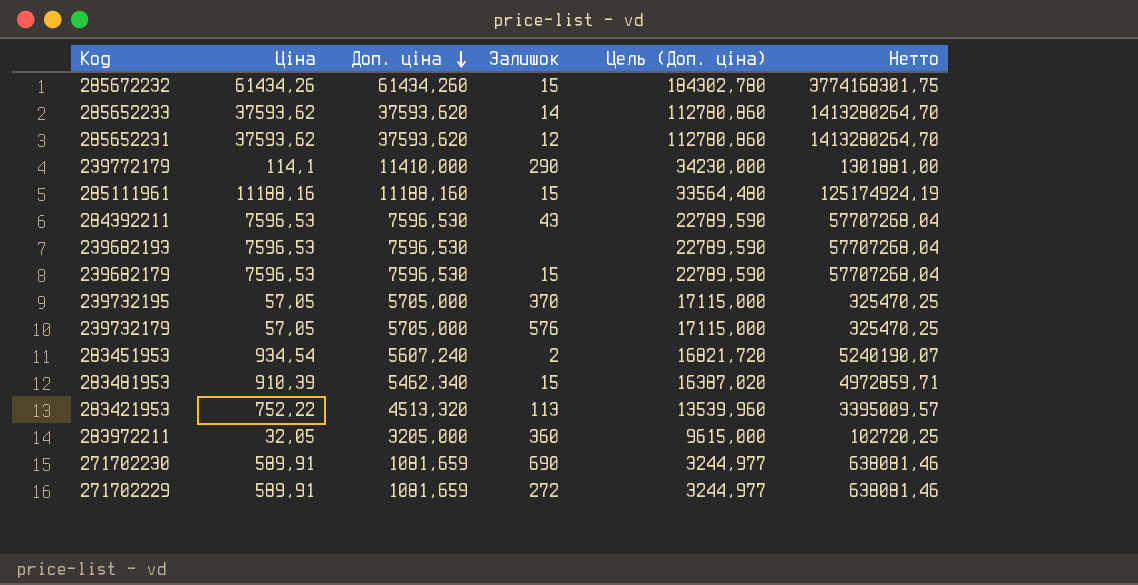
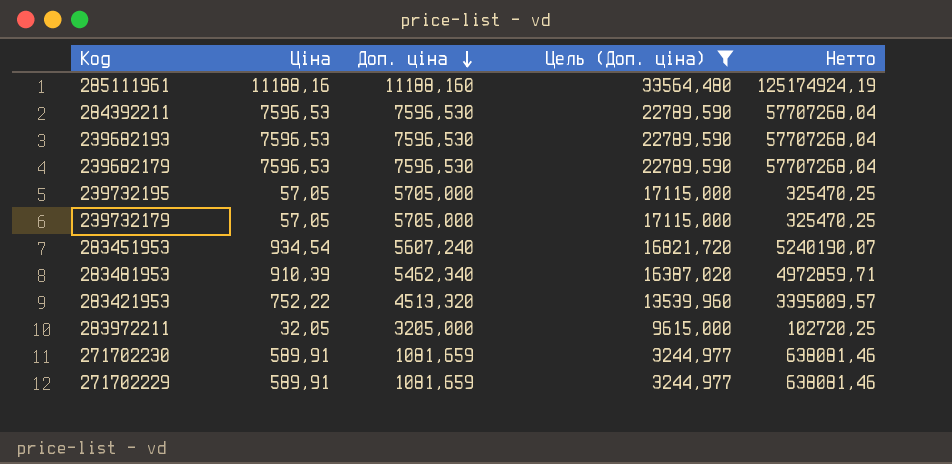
filter: none -> Цель (Доп. ціна) <= 33564,480
column Залишок | position: 4 -> none

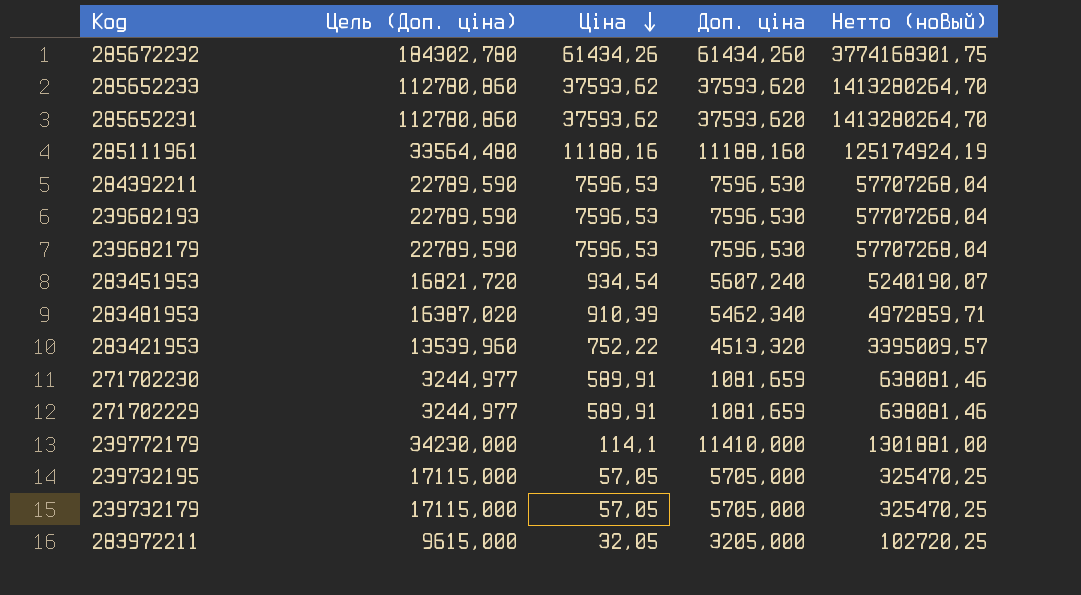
filter: Цель (Доп. ціна) <= 33564,480 -> none
row order: Доп. ціна descending -> Ціна descending
column Цель (Доп. ціна) | position: 4 -> 2
column name: Нетто -> Нетто (новый)

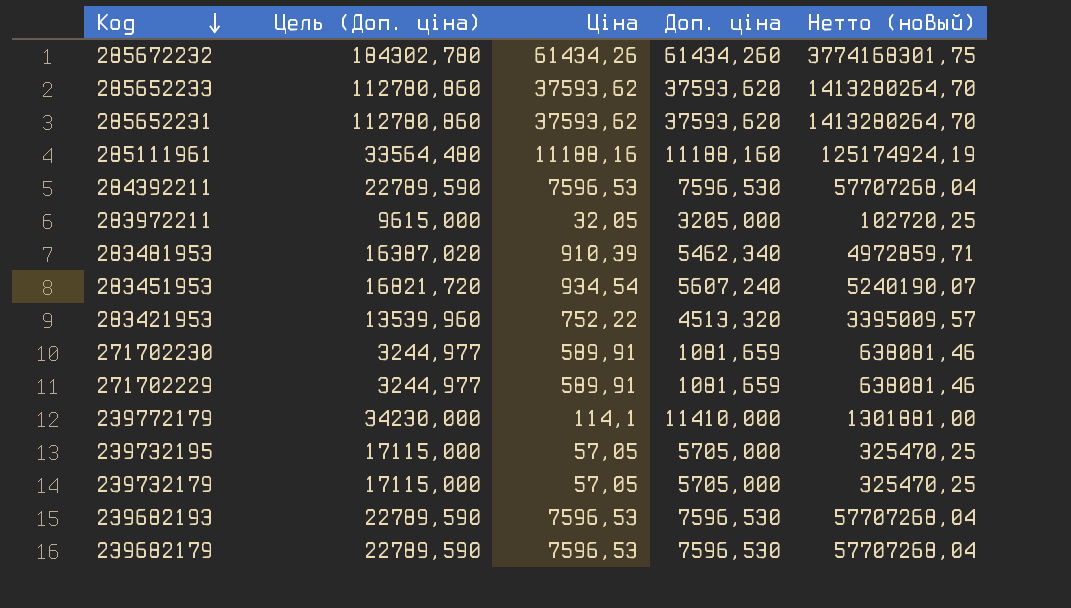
row order: Ціна descending -> Код descending

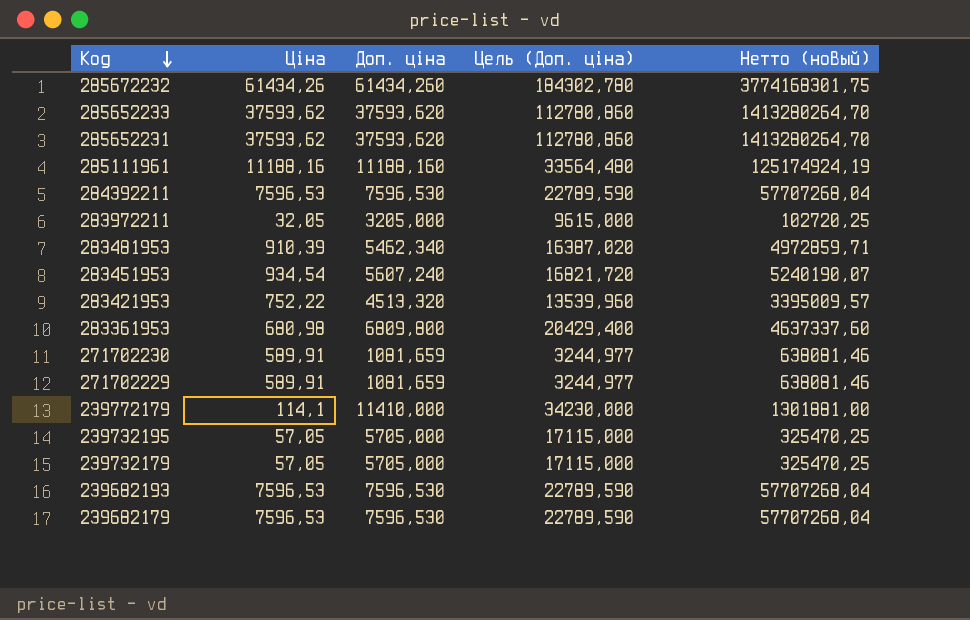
column Цель (Доп. ціна) | position: 2 -> 4
row 283361953: none -> 680,98 | 6809,800 | 20429,400 | 4637337,60

